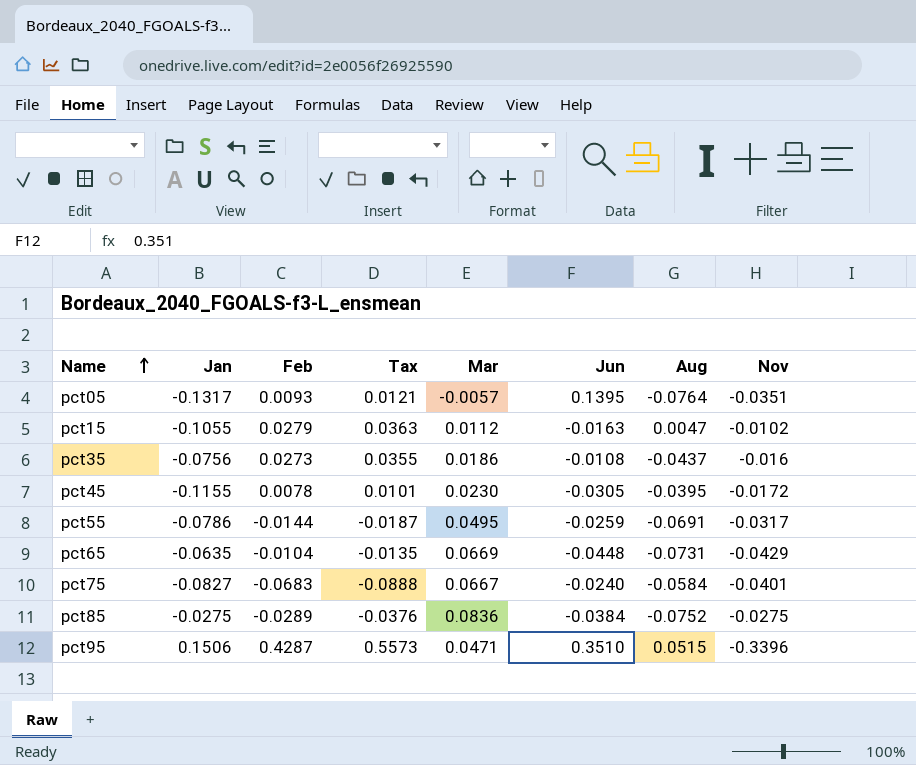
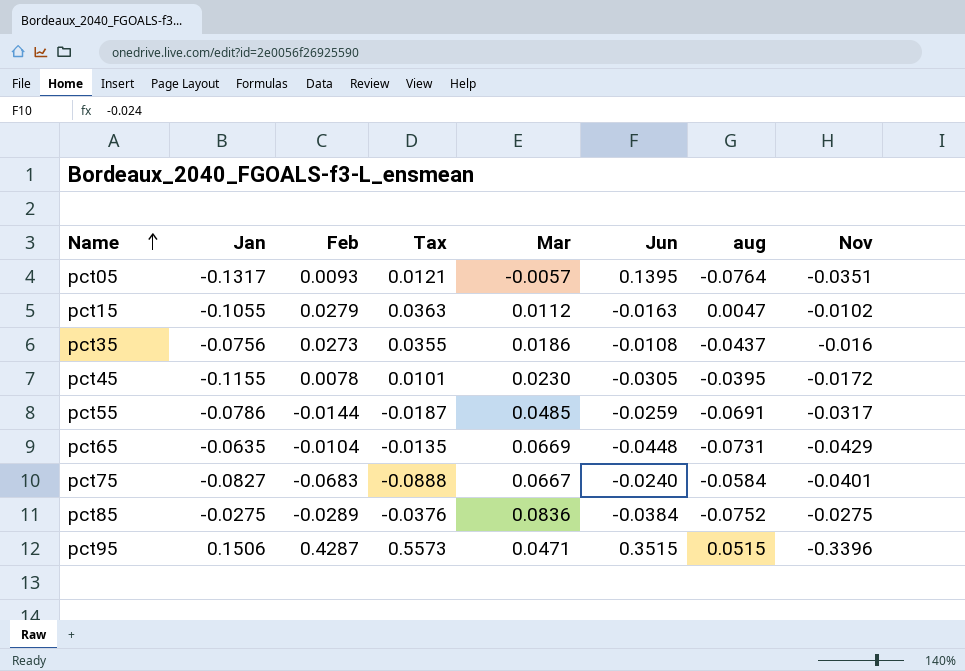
column name: Aug -> aug
pct55 | Mar: 0.0495 -> 0.0485
pct95 | Jun: 0.3510 -> 0.3515

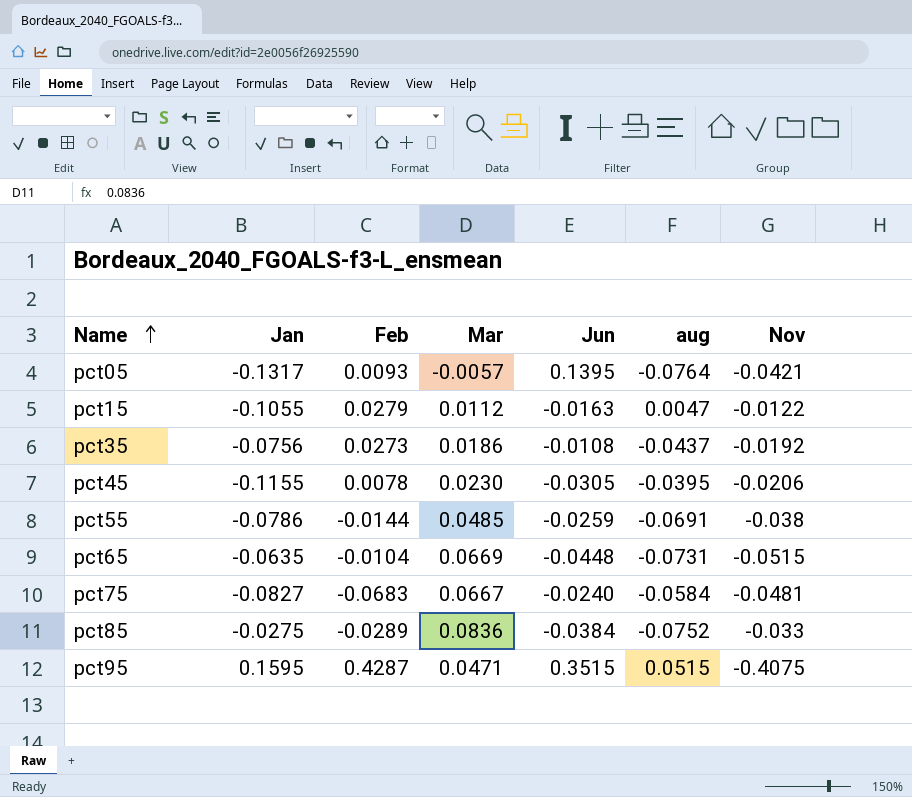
column Tax | formula: [Feb] * 1.3 -> none
pct05 | Nov: -0.0351 -> -0.0421
pct15 | Nov: -0.0102 -> -0.0122
pct35 | Nov: -0.016 -> -0.0192
pct45 | Nov: -0.0172 -> -0.0206
pct55 | Nov: -0.0317 -> -0.038
pct65 | Nov: -0.0429 -> -0.0515
pct75 | Nov: -0.0401 -> -0.0481
pct85 | Nov: -0.0275 -> -0.033
pct95 | Jan: 0.1506 -> 0.1595
pct95 | Nov: -0.3396 -> -0.4075

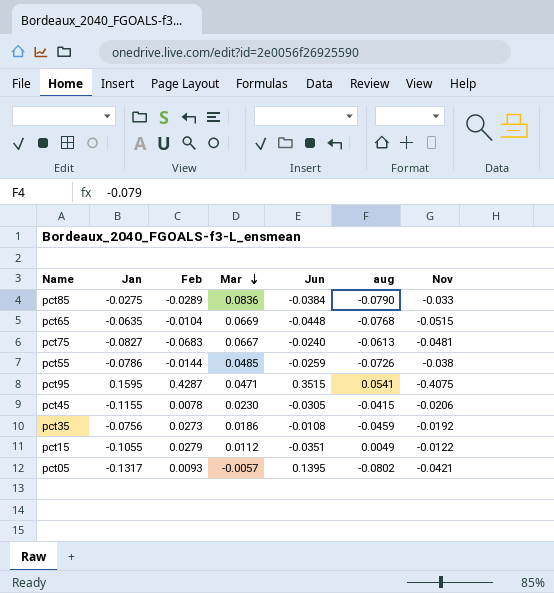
row order: Name ascending -> Mar descending
pct85 | aug: -0.0752 -> -0.0790
pct65 | aug: -0.0731 -> -0.0768
pct75 | aug: -0.0584 -> -0.0613
pct55 | aug: -0.0691 -> -0.0726
pct95 | aug: 0.0515 -> 0.0541
pct45 | aug: -0.0395 -> -0.0415
pct35 | aug: -0.0437 -> -0.0459
pct15 | Jun: -0.0163 -> -0.0351
pct15 | aug: 0.0047 -> 0.0049
pct05 | aug: -0.0764 -> -0.0802

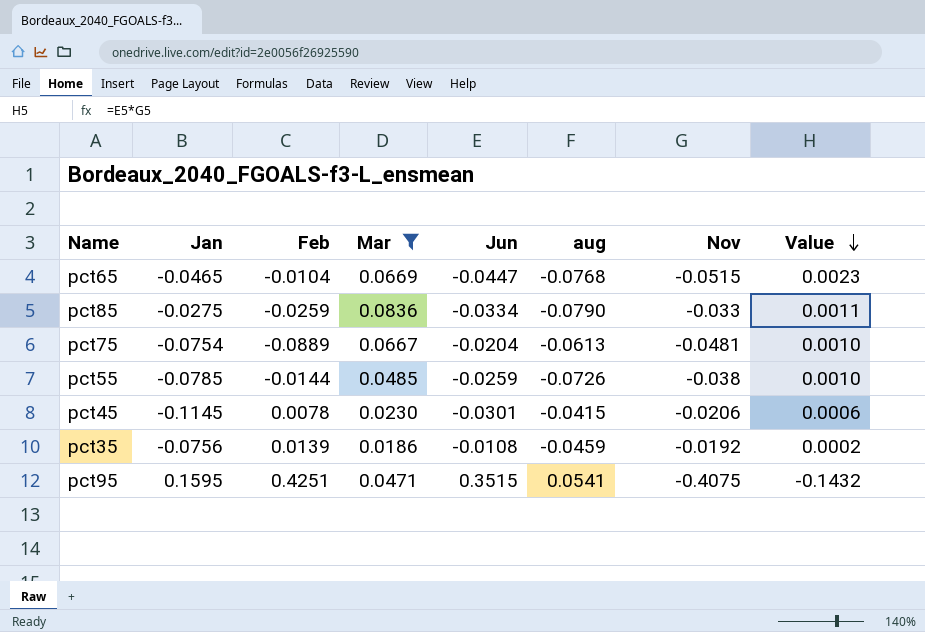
filter: none -> Mar >= 0.0186
row order: Mar descending -> Value descending
column Value | formula: none -> [Jun] * [Nov]
pct65 | Jan: -0.0635 -> -0.0465
pct65 | Jun: -0.0448 -> -0.0447
pct85 | Feb: -0.0289 -> -0.0259
pct85 | Jun: -0.0384 -> -0.0334
pct75 | Jan: -0.0827 -> -0.0754
pct75 | Feb: -0.0683 -> -0.0889
pct75 | Jun: -0.0240 -> -0.0204
pct55 | Jan: -0.0786 -> -0.0785
pct45 | Jan: -0.1155 -> -0.1145
pct45 | Jun: -0.0305 -> -0.0301
pct35 | Feb: 0.0273 -> 0.0139
pct95 | Feb: 0.4287 -> 0.4251

